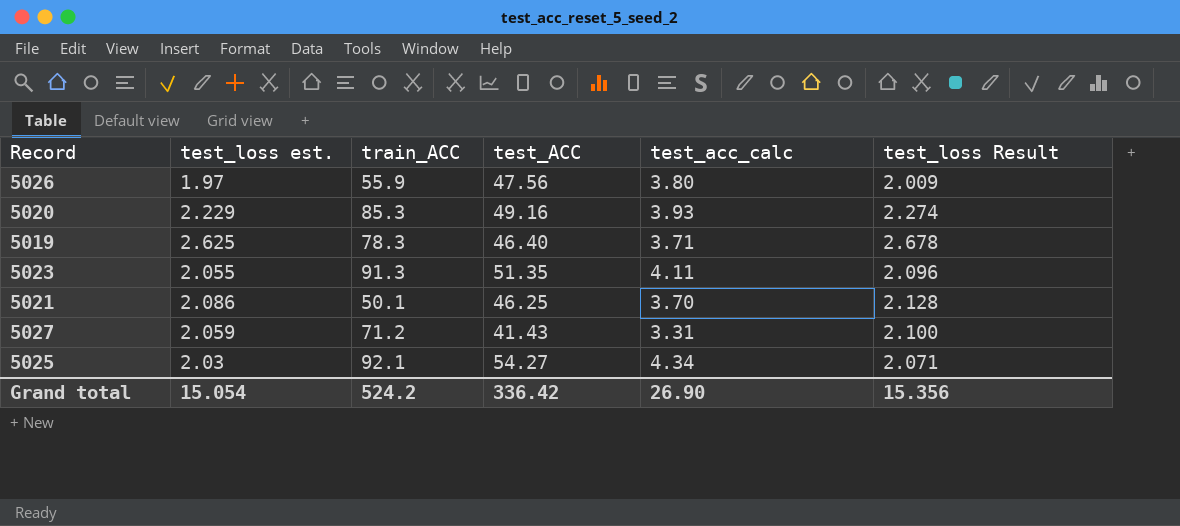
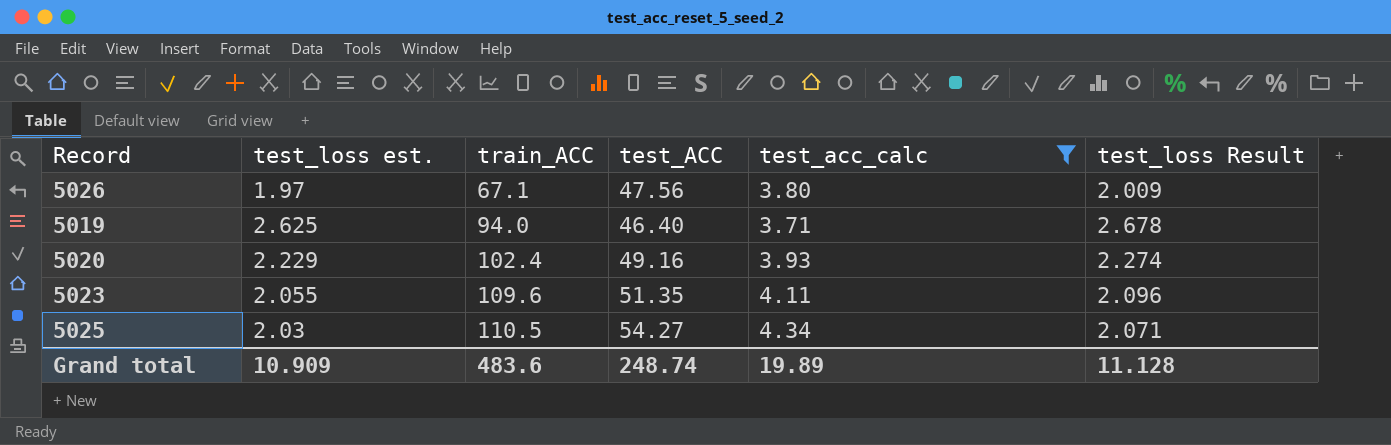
filter: none -> test_acc_calc >= 3.71
row order: none -> train_ACC ascending
5026 | train_ACC: 55.9 -> 67.1
5019 | train_ACC: 78.3 -> 94.0
5020 | train_ACC: 85.3 -> 102.4
5023 | train_ACC: 91.3 -> 109.6
5025 | train_ACC: 92.1 -> 110.5
Grand total | test_loss est.: 15.054 -> 10.909
Grand total | train_ACC: 524.2 -> 483.6
Grand total | test_ACC: 336.42 -> 248.74
Grand total | test_acc_calc: 26.90 -> 19.89
Grand total | test_loss Result: 15.356 -> 11.128

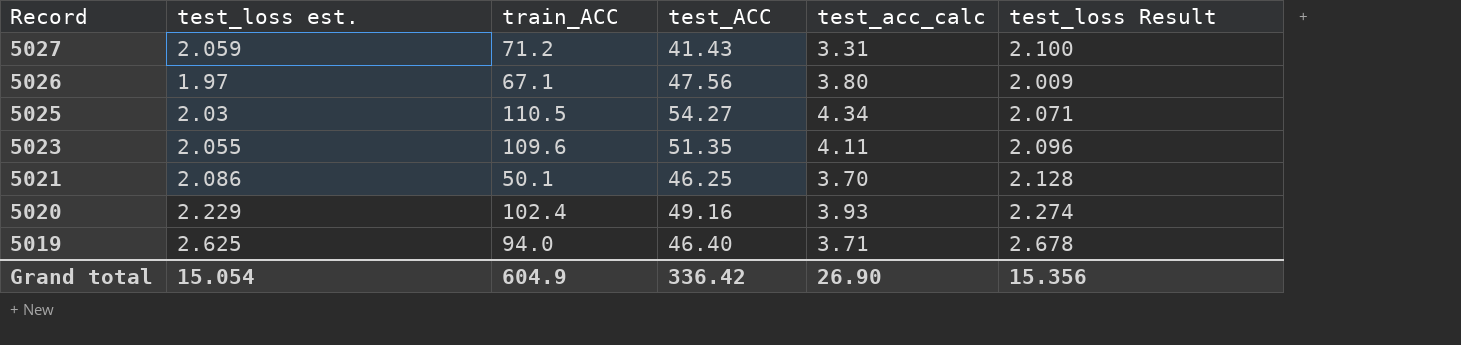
filter: test_acc_calc >= 3.71 -> none
row order: train_ACC ascending -> Record descending
Grand total | test_loss est.: 10.909 -> 15.054
Grand total | train_ACC: 483.6 -> 604.9
Grand total | test_ACC: 248.74 -> 336.42
Grand total | test_acc_calc: 19.89 -> 26.90
Grand total | test_loss Result: 11.128 -> 15.356

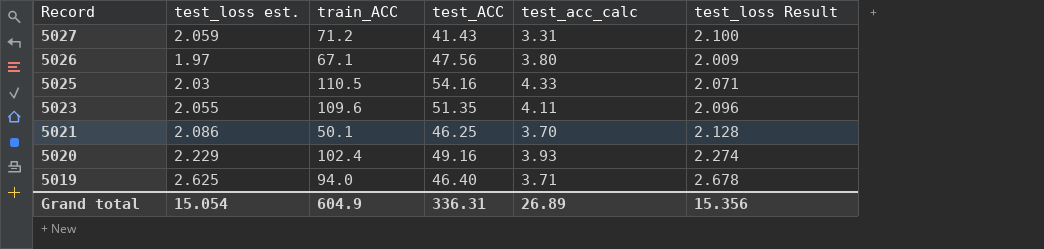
5025 | test_ACC: 54.27 -> 54.16
5025 | test_acc_calc: 4.34 -> 4.33
Grand total | test_ACC: 336.42 -> 336.31
Grand total | test_acc_calc: 26.90 -> 26.89

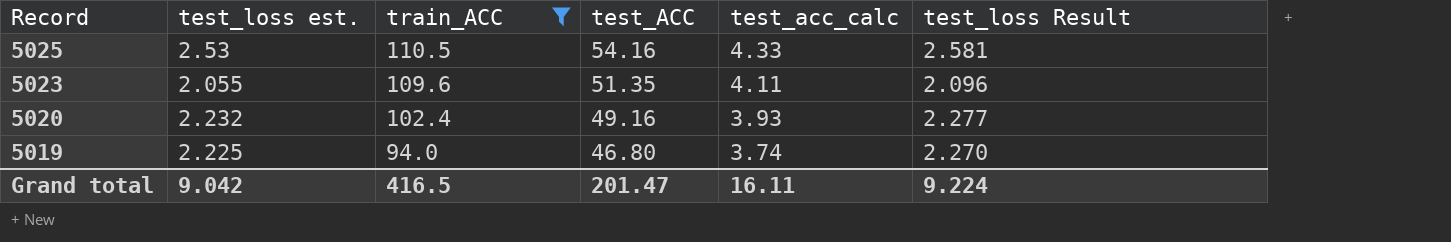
filter: none -> train_ACC >= 94.0
5025 | test_loss est.: 2.03 -> 2.53
5025 | test_loss Result: 2.071 -> 2.581
5020 | test_loss est.: 2.229 -> 2.232
5020 | test_loss Result: 2.274 -> 2.277
5019 | test_loss est.: 2.625 -> 2.225
5019 | test_ACC: 46.40 -> 46.80
5019 | test_acc_calc: 3.71 -> 3.74
5019 | test_loss Result: 2.678 -> 2.270
Grand total | test_loss est.: 15.054 -> 9.042
Grand total | train_ACC: 604.9 -> 416.5
Grand total | test_ACC: 336.31 -> 201.47
Grand total | test_acc_calc: 26.89 -> 16.11
Grand total | test_loss Result: 15.356 -> 9.224

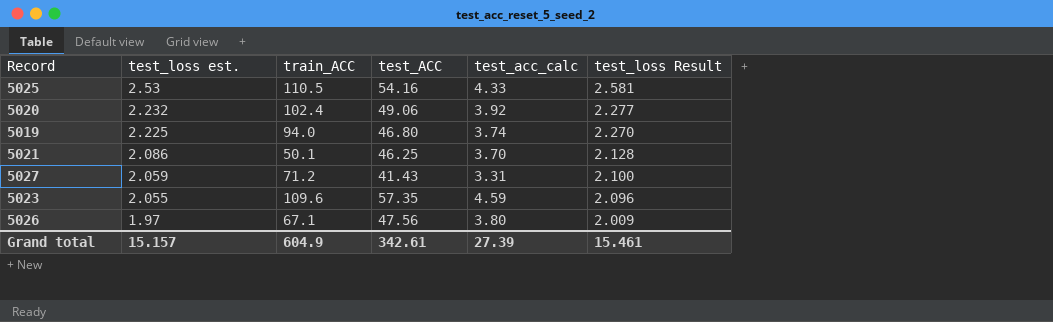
filter: train_ACC >= 94.0 -> none
row order: Record descending -> test_loss est. descending
5020 | test_ACC: 49.16 -> 49.06
5020 | test_acc_calc: 3.93 -> 3.92
5023 | test_ACC: 51.35 -> 57.35
5023 | test_acc_calc: 4.11 -> 4.59
Grand total | test_loss est.: 9.042 -> 15.157
Grand total | train_ACC: 416.5 -> 604.9
Grand total | test_ACC: 201.47 -> 342.61
Grand total | test_acc_calc: 16.11 -> 27.39
Grand total | test_loss Result: 9.224 -> 15.461

